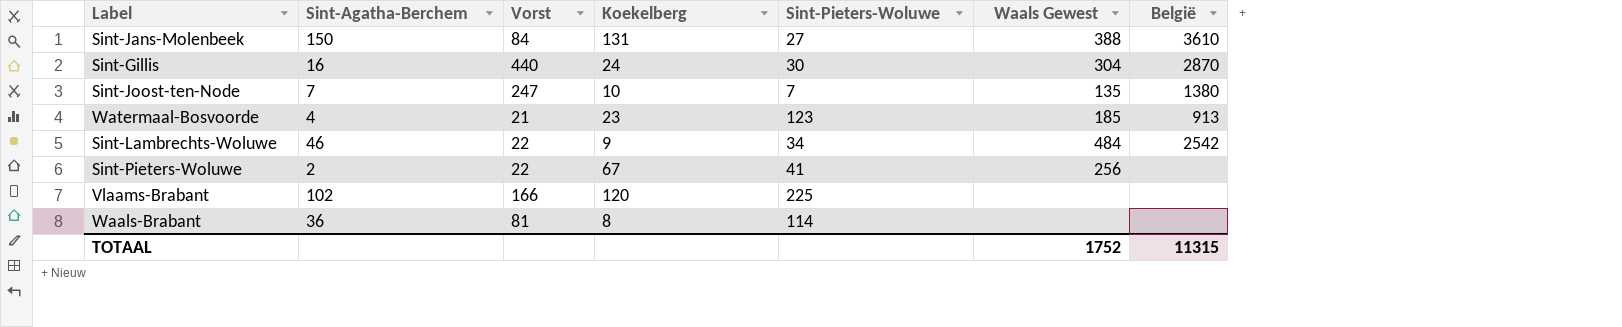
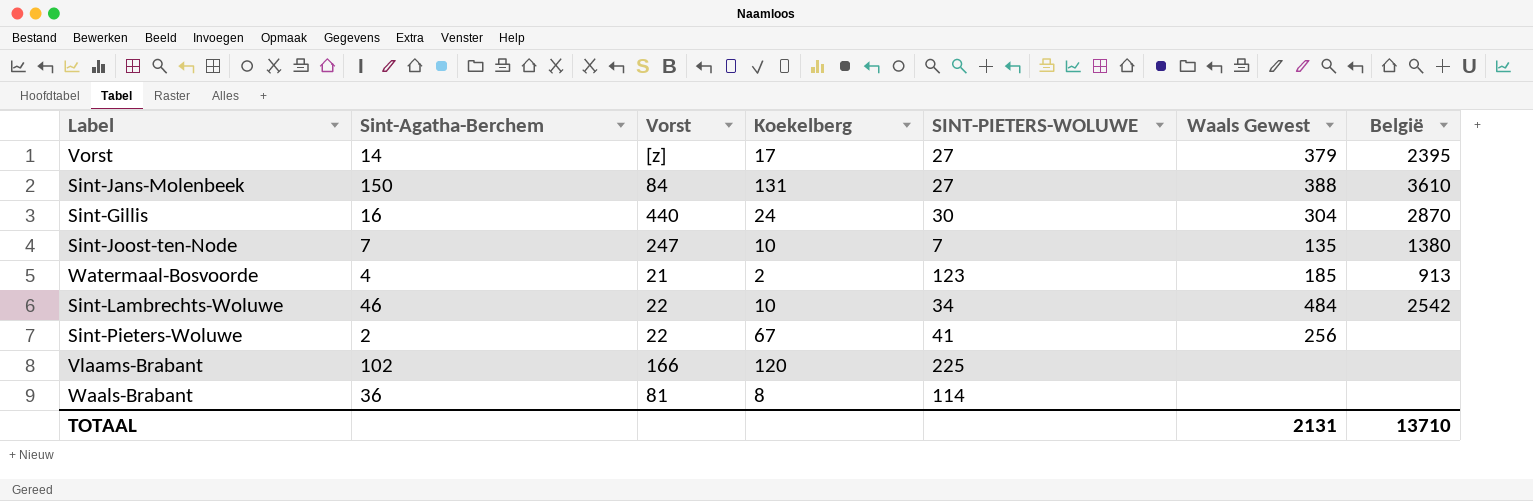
column name: Sint-Pieters-Woluwe -> SINT-PIETERS-WOLUWE
row Vorst: none -> 14 | [z] | 17 | 27 | 379 | 2395
Watermaal-Bosvoorde | Koekelberg: 23 -> 2
Sint-Lambrechts-Woluwe | Koekelberg: 9 -> 10
TOTAAL | Waals Gewest: 1752 -> 2131
TOTAAL | België: 11315 -> 13710

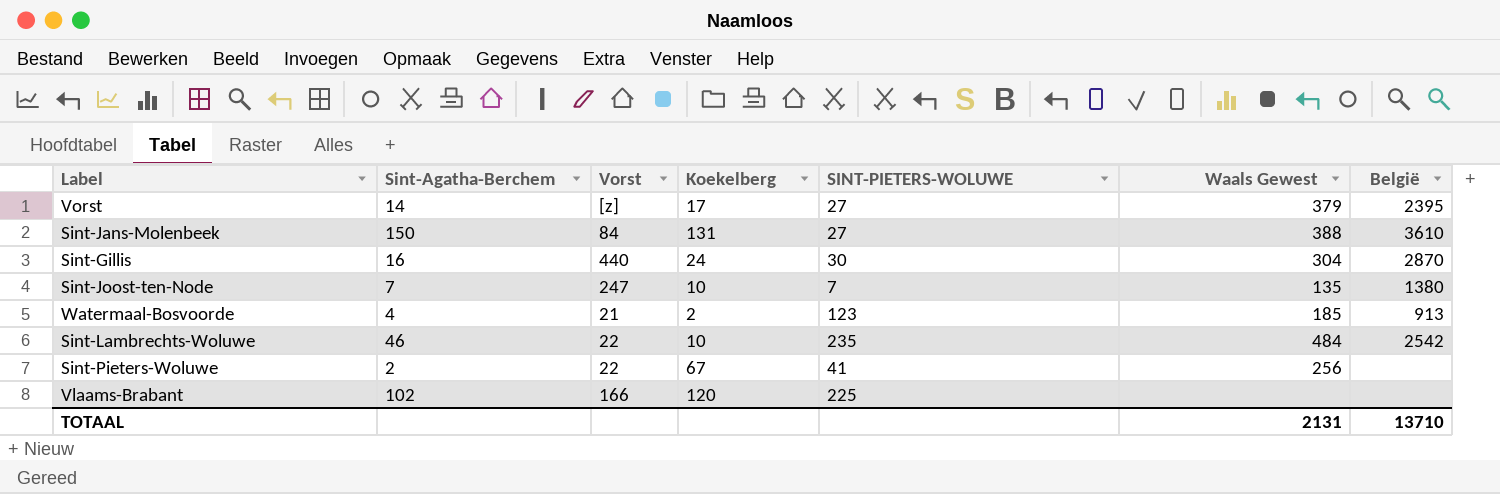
row Waals-Brabant: 36 | 81 | 8 | 114 | none | none -> none
Sint-Lambrechts-Woluwe | SINT-PIETERS-WOLUWE: 34 -> 235

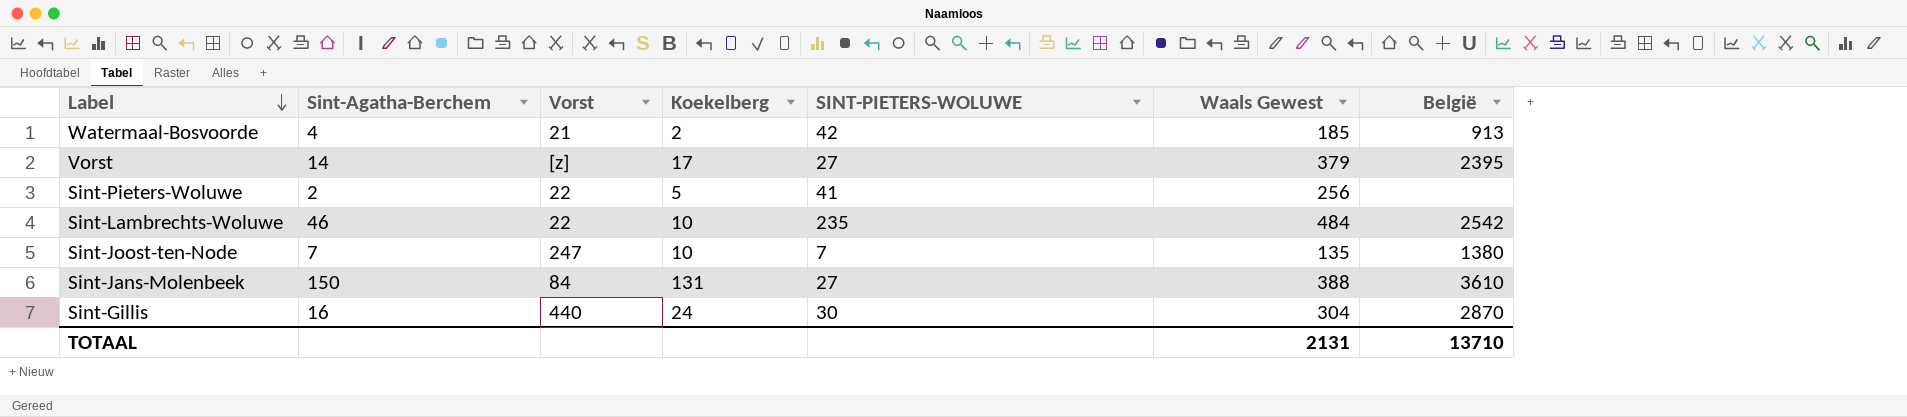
row order: none -> Label descending
row Vlaams-Brabant: 102 | 166 | 120 | 225 | none | none -> none
Watermaal-Bosvoorde | SINT-PIETERS-WOLUWE: 123 -> 42
Sint-Pieters-Woluwe | Koekelberg: 67 -> 5

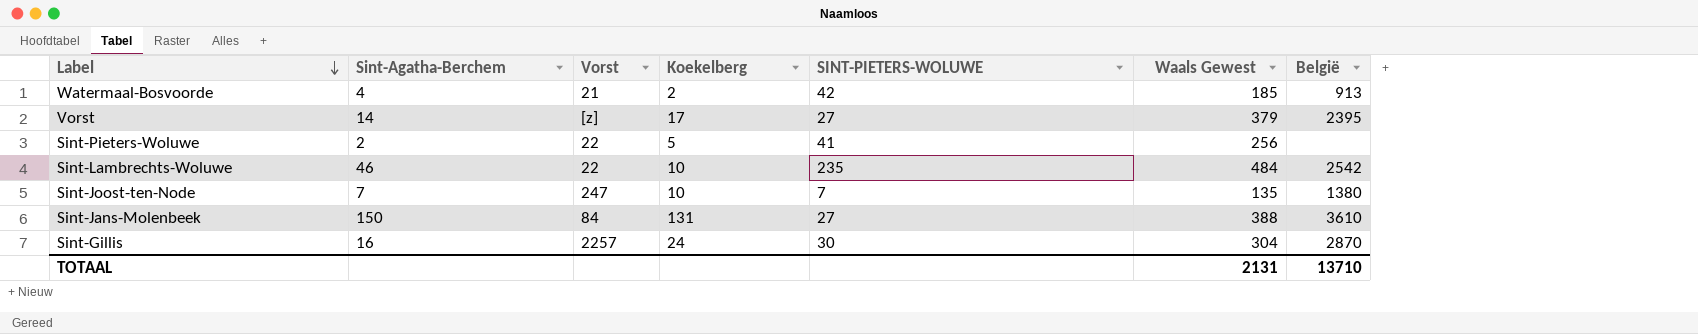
Sint-Gillis | Vorst: 440 -> 2257

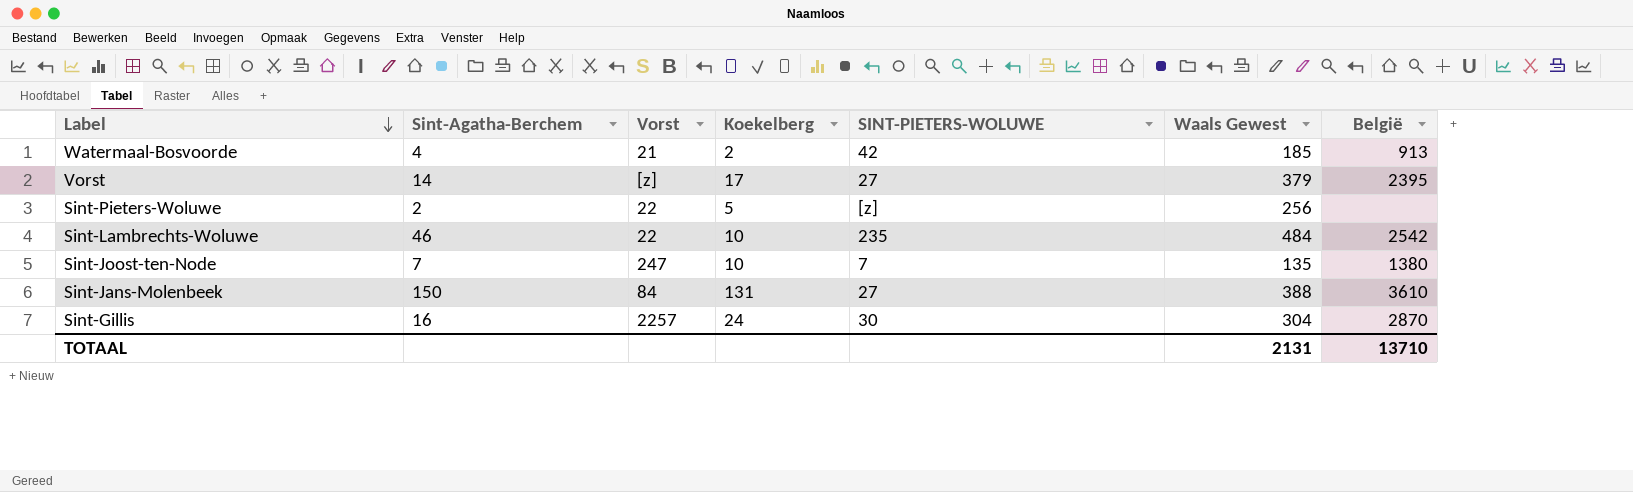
Sint-Pieters-Woluwe | SINT-PIETERS-WOLUWE: 41 -> [z]

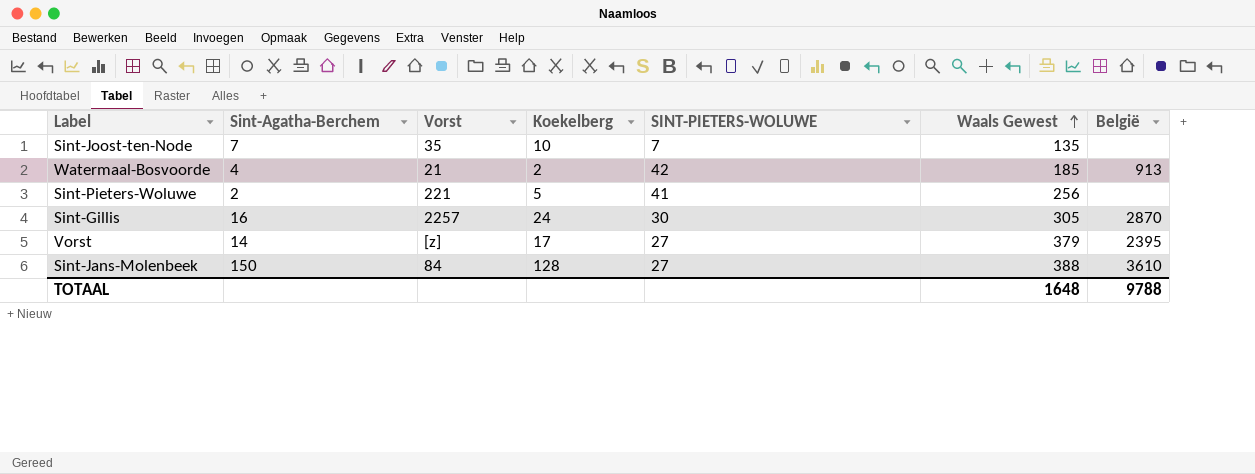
row order: Label descending -> Waals Gewest ascending
row Sint-Lambrechts-Woluwe: 46 | 22 | 10 | 235 | 484 | 2542 -> none
Sint-Joost-ten-Node | Vorst: 247 -> 35
Sint-Joost-ten-Node | België: 1380 -> none
Sint-Pieters-Woluwe | Vorst: 22 -> 221
Sint-Pieters-Woluwe | SINT-PIETERS-WOLUWE: [z] -> 41
Sint-Gillis | Waals Gewest: 304 -> 305
Sint-Jans-Molenbeek | Koekelberg: 131 -> 128
TOTAAL | Waals Gewest: 2131 -> 1648
TOTAAL | België: 13710 -> 9788

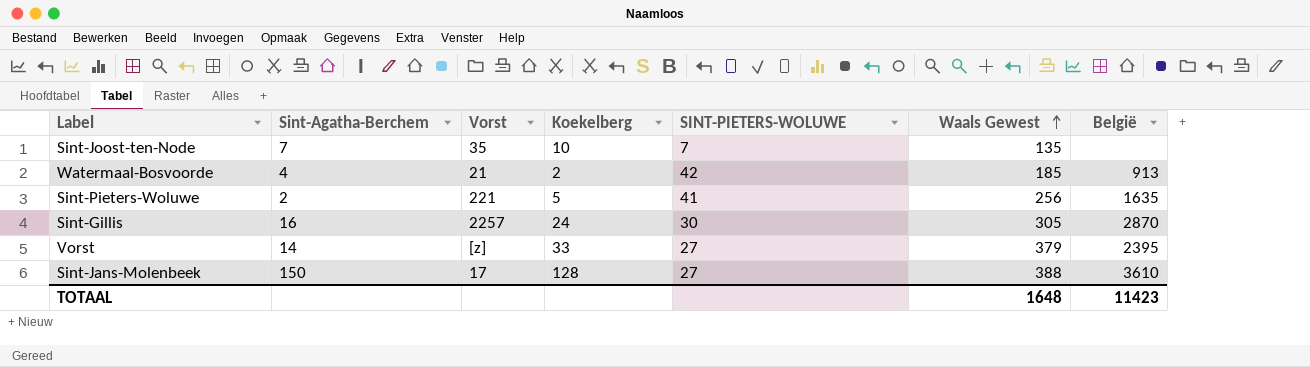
Sint-Pieters-Woluwe | België: none -> 1635
Vorst | Koekelberg: 17 -> 33
Sint-Jans-Molenbeek | Vorst: 84 -> 17
TOTAAL | België: 9788 -> 11423

